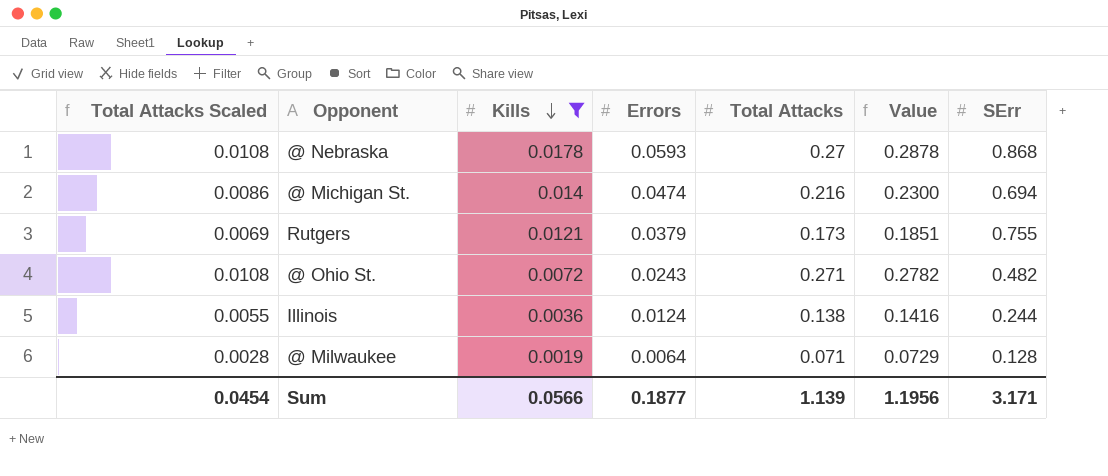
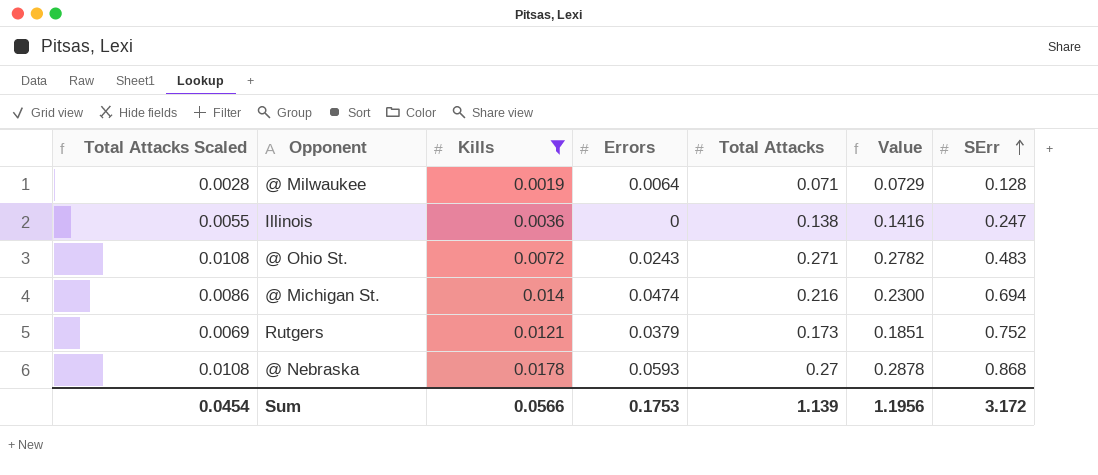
row order: Kills descending -> SErr ascending
Illinois | Errors: 0.0124 -> 0
Illinois | SErr: 0.244 -> 0.247
@ Ohio St. | SErr: 0.482 -> 0.483
Rutgers | SErr: 0.755 -> 0.752
Sum | Errors: 0.1877 -> 0.1753
Sum | SErr: 3.171 -> 3.172

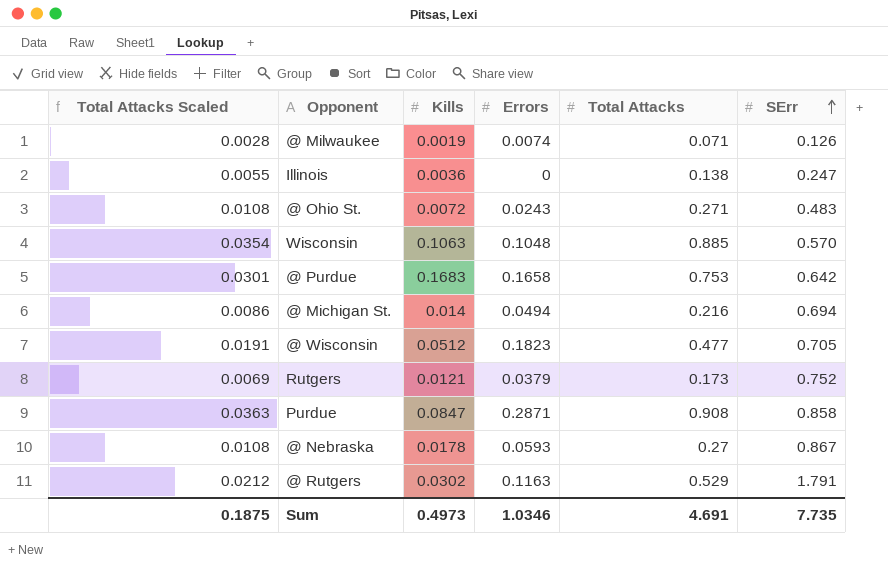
filter: Kills <= 0.0178 -> none
column Value | formula: [Kills] + [Total Attacks] -> none
@ Milwaukee | Errors: 0.0064 -> 0.0074
@ Milwaukee | SErr: 0.128 -> 0.126
@ Michigan St. | Errors: 0.0474 -> 0.0494
@ Nebraska | SErr: 0.868 -> 0.867
Sum | Total Attacks Scaled: 0.0454 -> 0.1875
Sum | Kills: 0.0566 -> 0.4973
Sum | Errors: 0.1753 -> 1.0346
Sum | Total Attacks: 1.139 -> 4.691
Sum | SErr: 3.172 -> 7.735

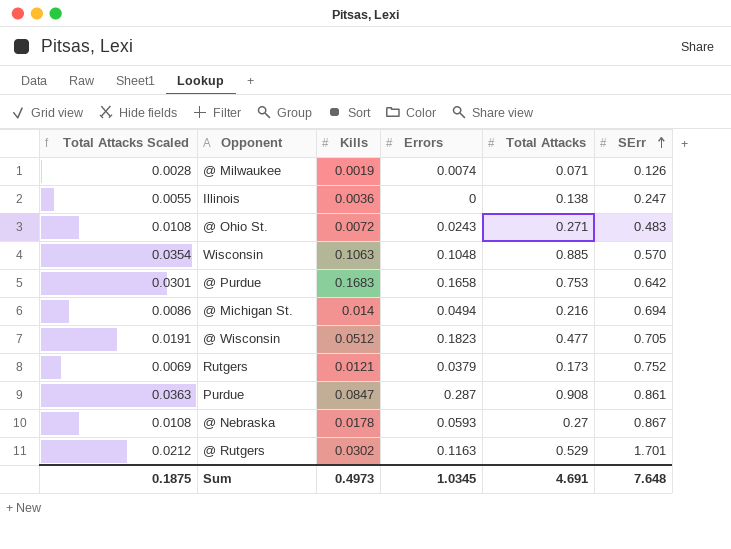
Purdue | Errors: 0.2871 -> 0.287
Purdue | SErr: 0.858 -> 0.861
@ Rutgers | SErr: 1.791 -> 1.701
Sum | Errors: 1.0346 -> 1.0345
Sum | SErr: 7.735 -> 7.648

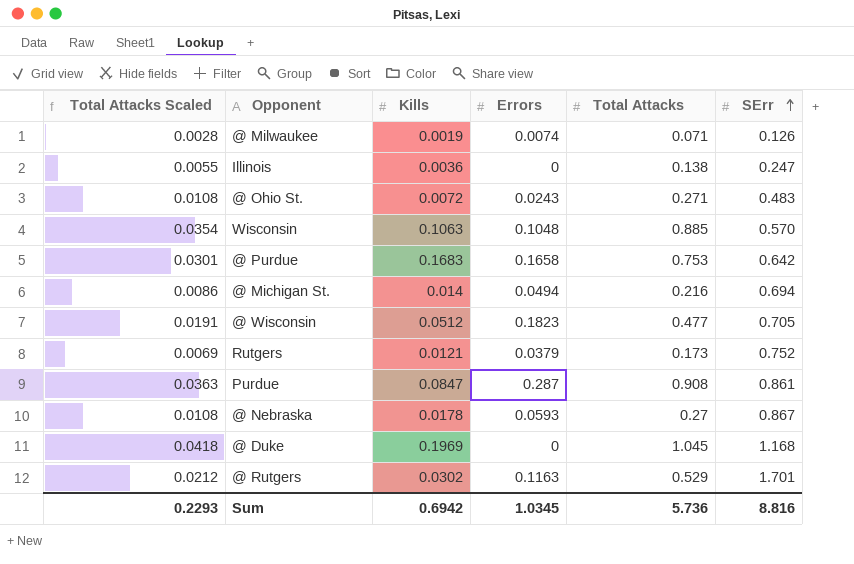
row @ Duke: none -> 0.0418 | 0.1969 | 0 | 1.045 | 1.168
Sum | Total Attacks Scaled: 0.1875 -> 0.2293
Sum | Kills: 0.4973 -> 0.6942
Sum | Total Attacks: 4.691 -> 5.736
Sum | SErr: 7.648 -> 8.816

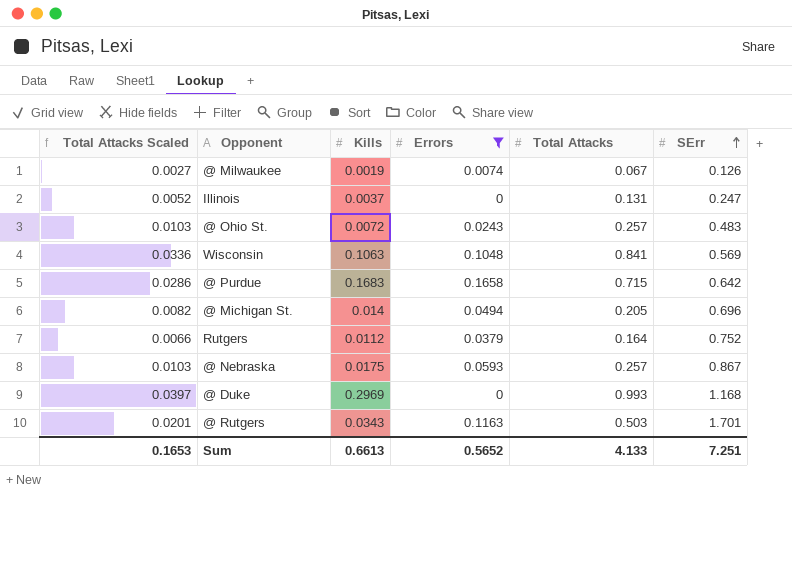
filter: none -> Errors <= 0.1658
@ Milwaukee | Total Attacks Scaled: 0.0028 -> 0.0027
@ Milwaukee | Total Attacks: 0.071 -> 0.067
Illinois | Total Attacks Scaled: 0.0055 -> 0.0052
Illinois | Kills: 0.0036 -> 0.0037
Illinois | Total Attacks: 0.138 -> 0.131
@ Ohio St. | Total Attacks Scaled: 0.0108 -> 0.0103
@ Ohio St. | Total Attacks: 0.271 -> 0.257
Wisconsin | Total Attacks Scaled: 0.0354 -> 0.0336
Wisconsin | Total Attacks: 0.885 -> 0.841
Wisconsin | SErr: 0.570 -> 0.569
@ Purdue | Total Attacks Scaled: 0.0301 -> 0.0286
@ Purdue | Total Attacks: 0.753 -> 0.715
@ Michigan St. | Total Attacks Scaled: 0.0086 -> 0.0082
@ Michigan St. | Total Attacks: 0.216 -> 0.205
@ Michigan St. | SErr: 0.694 -> 0.696
Rutgers | Total Attacks Scaled: 0.0069 -> 0.0066
Rutgers | Kills: 0.0121 -> 0.0112
Rutgers | Total Attacks: 0.173 -> 0.164
@ Nebraska | Total Attacks Scaled: 0.0108 -> 0.0103
@ Nebraska | Kills: 0.0178 -> 0.0175
@ Nebraska | Total Attacks: 0.27 -> 0.257
@ Duke | Total Attacks Scaled: 0.0418 -> 0.0397
@ Duke | Kills: 0.1969 -> 0.2969
@ Duke | Total Attacks: 1.045 -> 0.993
@ Rutgers | Total Attacks Scaled: 0.0212 -> 0.0201
@ Rutgers | Kills: 0.0302 -> 0.0343
@ Rutgers | Total Attacks: 0.529 -> 0.503
Sum | Total Attacks Scaled: 0.2293 -> 0.1653
Sum | Kills: 0.6942 -> 0.6613
Sum | Errors: 1.0345 -> 0.5652
Sum | Total Attacks: 5.736 -> 4.133
Sum | SErr: 8.816 -> 7.251

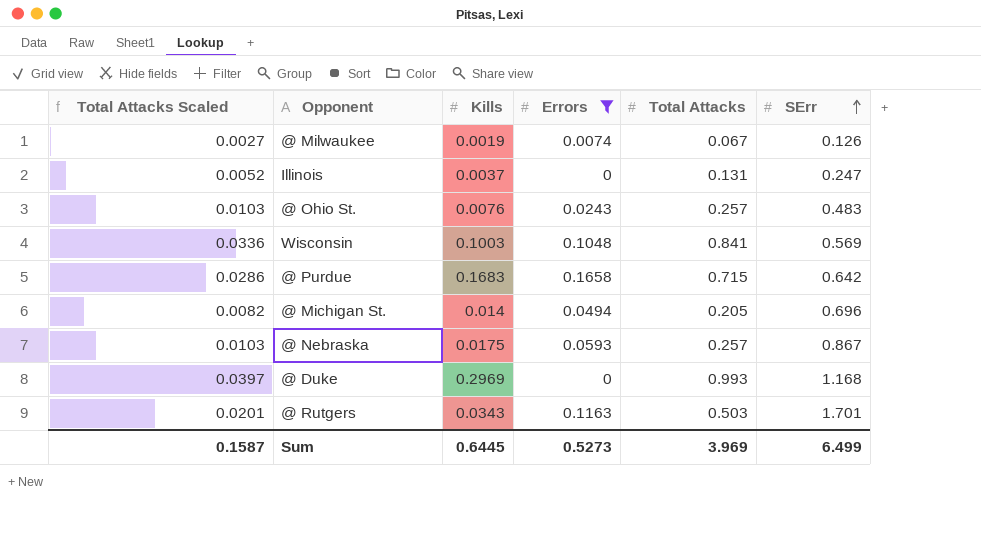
row Rutgers: 0.0066 | 0.0112 | 0.0379 | 0.164 | 0.752 -> none
@ Ohio St. | Kills: 0.0072 -> 0.0076
Wisconsin | Kills: 0.1063 -> 0.1003
Sum | Total Attacks Scaled: 0.1653 -> 0.1587
Sum | Kills: 0.6613 -> 0.6445
Sum | Errors: 0.5652 -> 0.5273
Sum | Total Attacks: 4.133 -> 3.969
Sum | SErr: 7.251 -> 6.499

